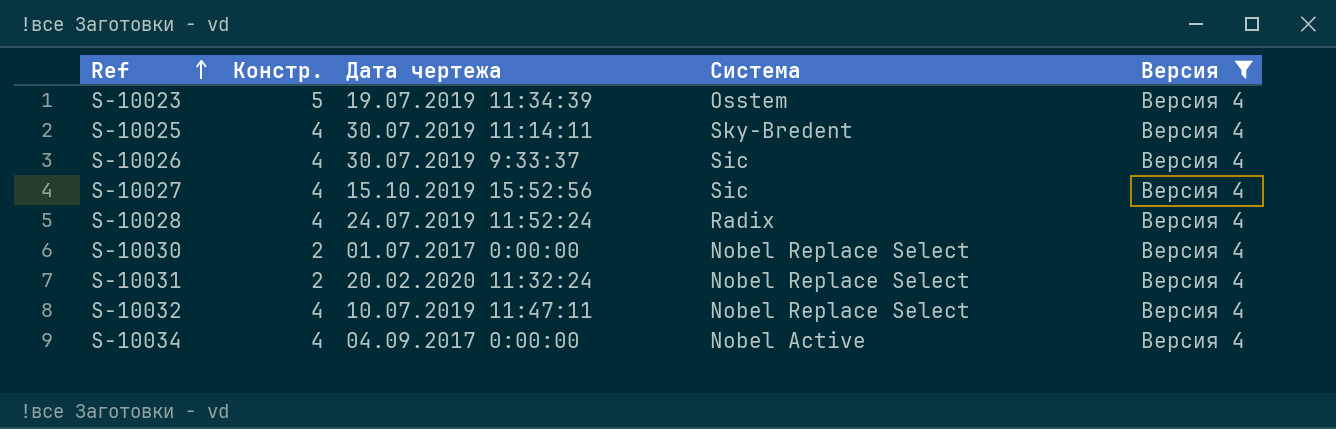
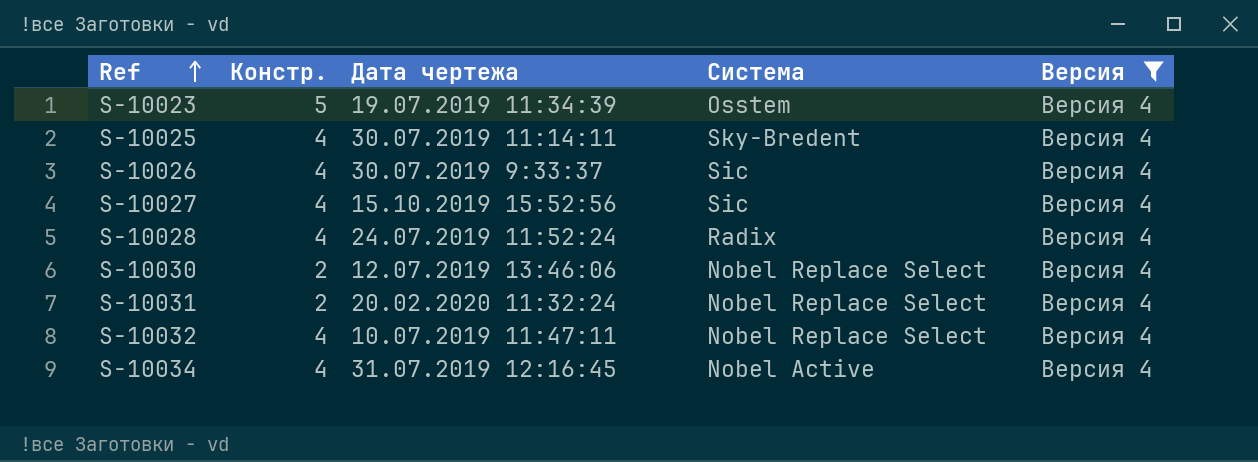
S-10030 | Дата чертежа: 01.07.2017 0:00:00 -> 12.07.2019 13:46:06
S-10034 | Дата чертежа: 04.09.2017 0:00:00 -> 31.07.2019 12:16:45

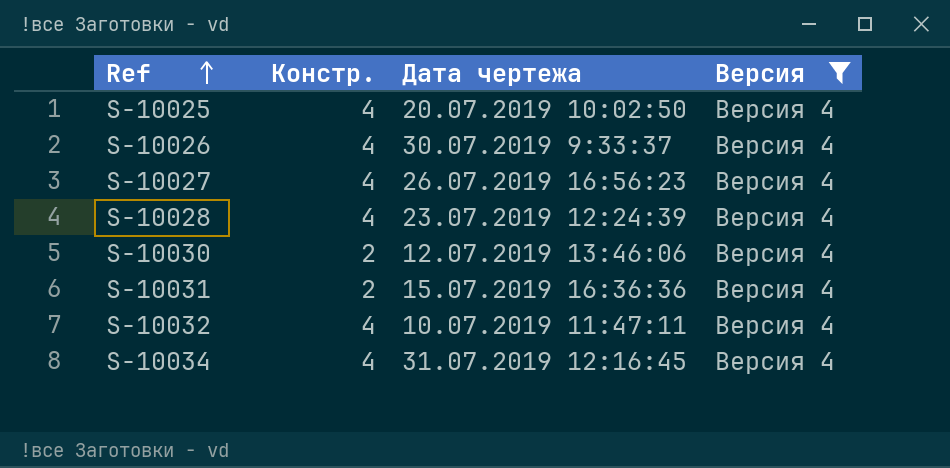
column Система | position: 4 -> none
row S-10023: 5 | 19.07.2019 11:34:39 | Osstem | Версия 4 -> none
S-10025 | Дата чертежа: 30.07.2019 11:14:11 -> 20.07.2019 10:02:50
S-10027 | Дата чертежа: 15.10.2019 15:52:56 -> 26.07.2019 16:56:23
S-10028 | Дата чертежа: 24.07.2019 11:52:24 -> 23.07.2019 12:24:39
S-10031 | Дата чертежа: 20.02.2020 11:32:24 -> 15.07.2019 16:36:36

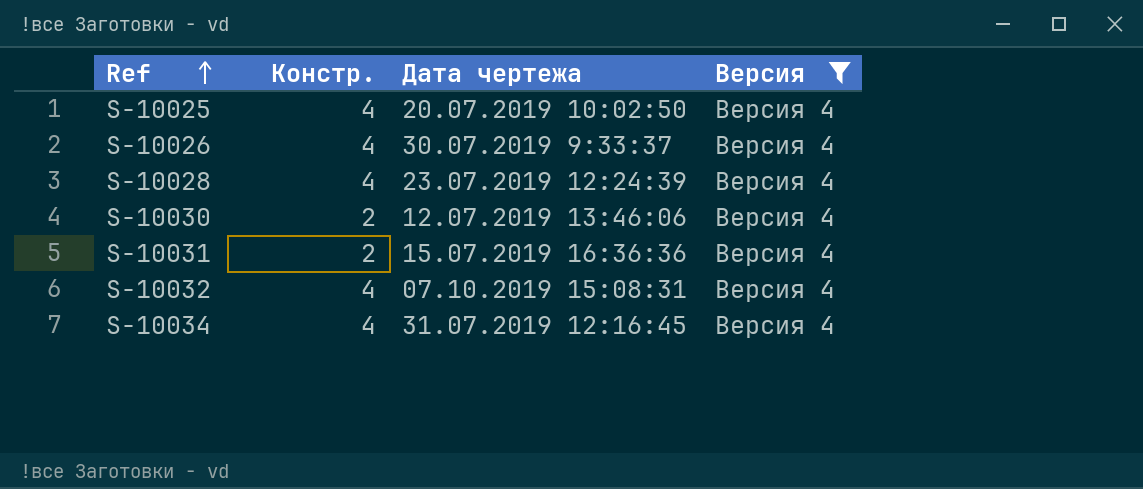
row S-10027: 4 | 26.07.2019 16:56:23 | Версия 4 -> none
S-10032 | Дата чертежа: 10.07.2019 11:47:11 -> 07.10.2019 15:08:31

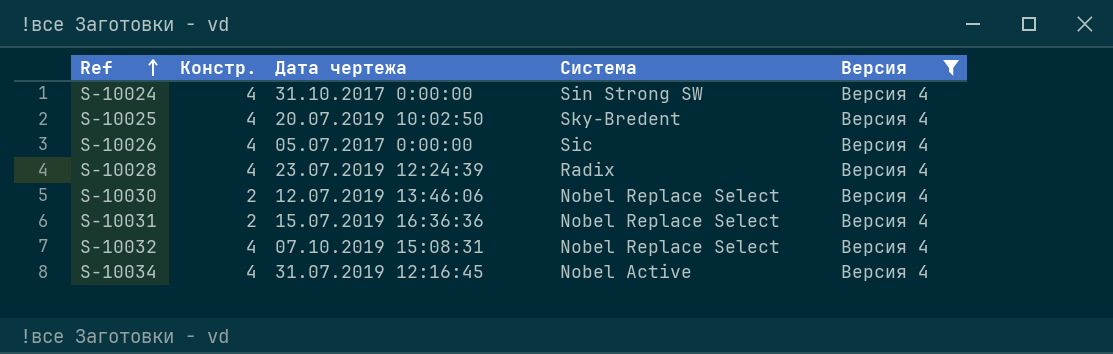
column Система | position: none -> 4
row S-10024: none -> 4 | 31.10.2017 0:00:00 | Sin Strong SW | Версия 4
S-10026 | Дата чертежа: 30.07.2019 9:33:37 -> 05.07.2017 0:00:00

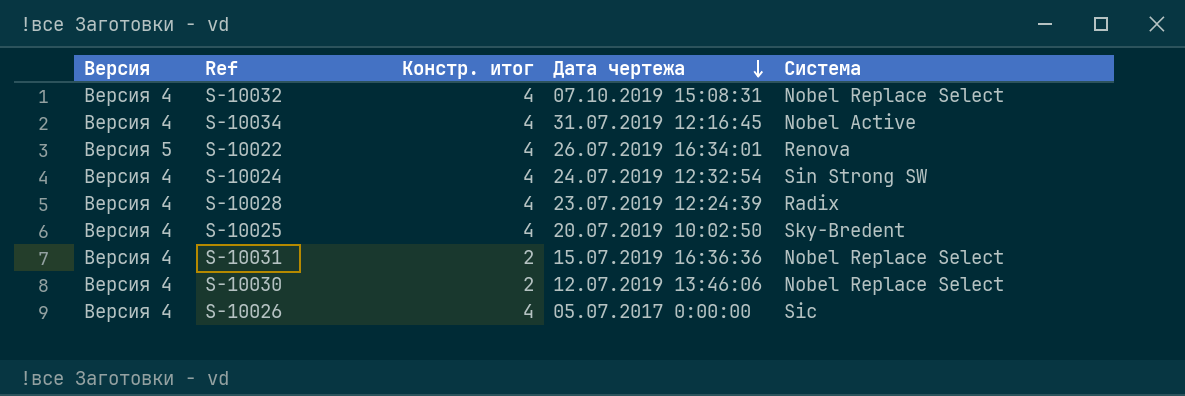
filter: Версия = Версия 4 -> none
row order: Ref ascending -> Дата чертежа descending
column Версия | position: 5 -> 1
column name: Констр. -> Констр. итог
S-10024 | Дата чертежа: 31.10.2017 0:00:00 -> 24.07.2019 12:32:54

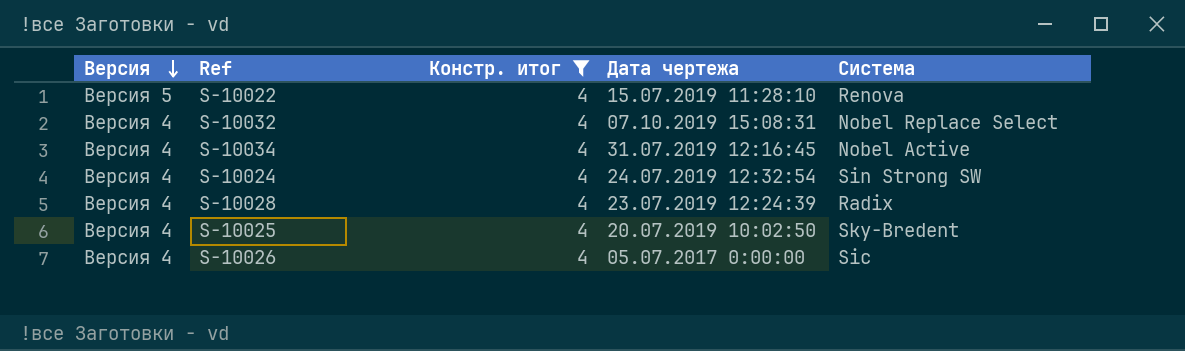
filter: none -> Констр. итог = 4
row order: Дата чертежа descending -> Версия descending
S-10022 | Дата чертежа: 26.07.2019 16:34:01 -> 15.07.2019 11:28:10

